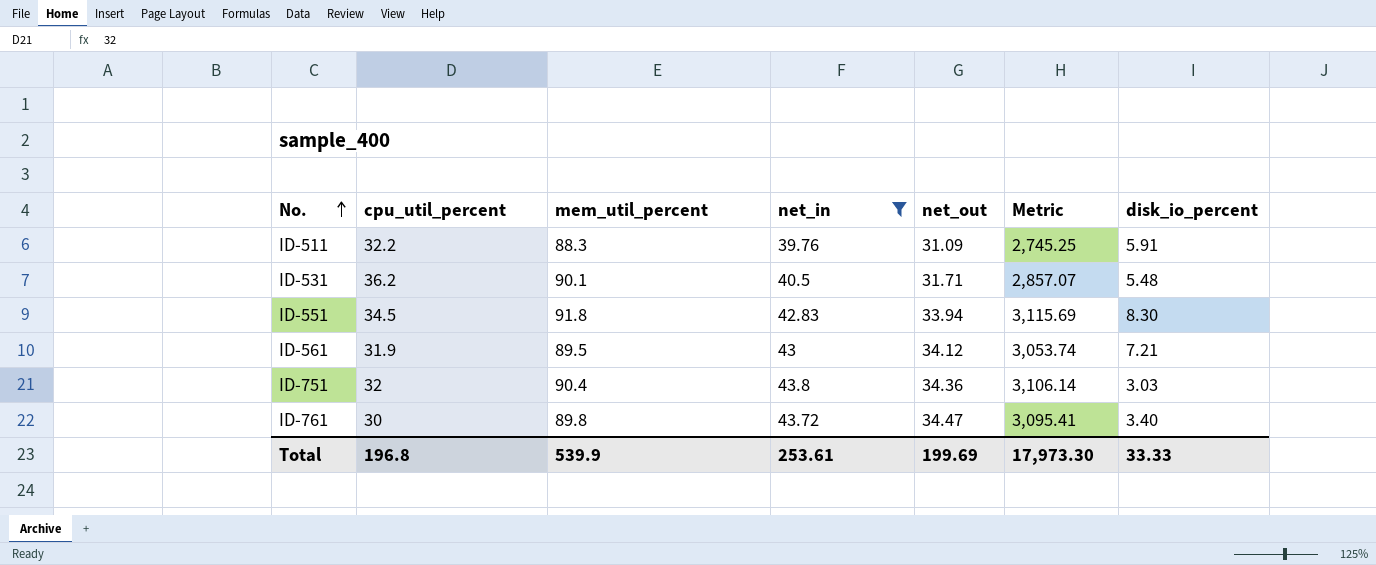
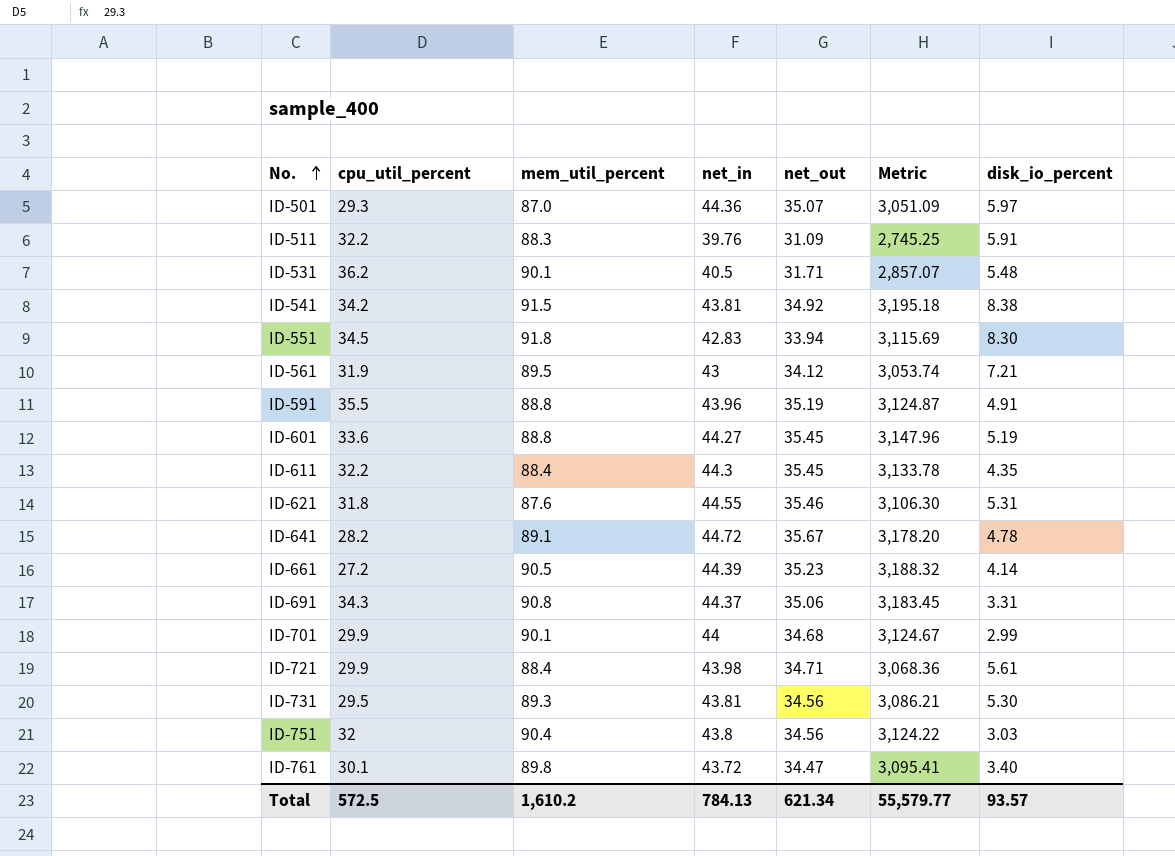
filter: net_in <= 43.8 -> none
ID-751 | net_out: 34.36 -> 34.56
ID-751 | Metric: 3,106.14 -> 3,124.22
ID-761 | cpu_util_percent: 30 -> 30.1
Total | cpu_util_percent: 196.8 -> 572.5
Total | mem_util_percent: 539.9 -> 1,610.2
Total | net_in: 253.61 -> 784.13
Total | net_out: 199.69 -> 621.34
Total | Metric: 17,973.30 -> 55,579.77
Total | disk_io_percent: 33.33 -> 93.57

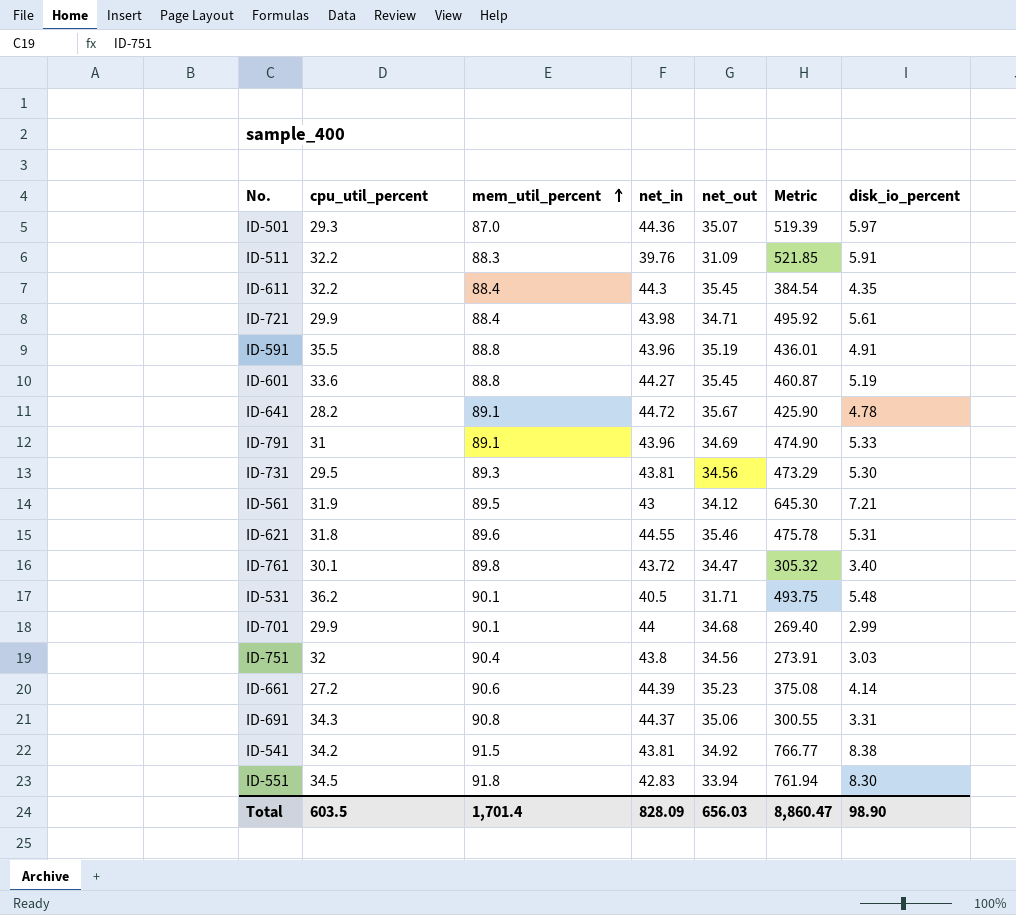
row order: No. ascending -> mem_util_percent ascending
column Metric | formula: [mem_util_percent] * [net_out] -> [mem_util_percent] * [disk_io_percent]
row ID-791: none -> 31 | 89.1 | 43.96 | 34.69 | 474.90 | 5.33
ID-621 | mem_util_percent: 87.6 -> 89.6
ID-661 | mem_util_percent: 90.5 -> 90.6
Total | cpu_util_percent: 572.5 -> 603.5
Total | mem_util_percent: 1,610.2 -> 1,701.4
Total | net_in: 784.13 -> 828.09
Total | net_out: 621.34 -> 656.03
Total | Metric: 55,579.77 -> 8,860.47
Total | disk_io_percent: 93.57 -> 98.90

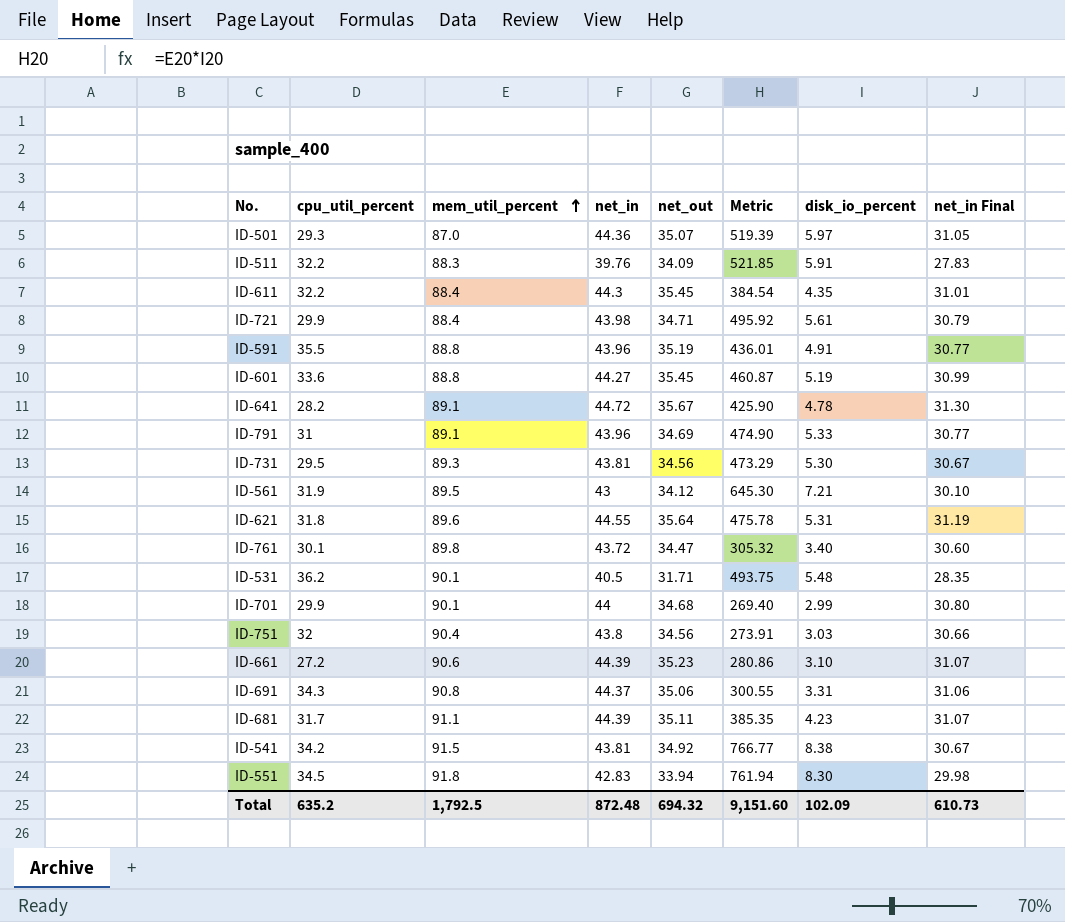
column net_in Final | formula: none -> [net_in] * 0.7
ID-511 | net_out: 31.09 -> 34.09
ID-621 | net_out: 35.46 -> 35.64
ID-661 | Metric: 375.08 -> 280.86
ID-661 | disk_io_percent: 4.14 -> 3.10
row ID-681: none -> 31.7 | 91.1 | 44.39 | 35.11 | 385.35 | 4.23 | 31.07
Total | cpu_util_percent: 603.5 -> 635.2
Total | mem_util_percent: 1,701.4 -> 1,792.5
Total | net_in: 828.09 -> 872.48
Total | net_out: 656.03 -> 694.32
Total | Metric: 8,860.47 -> 9,151.60
Total | disk_io_percent: 98.90 -> 102.09

